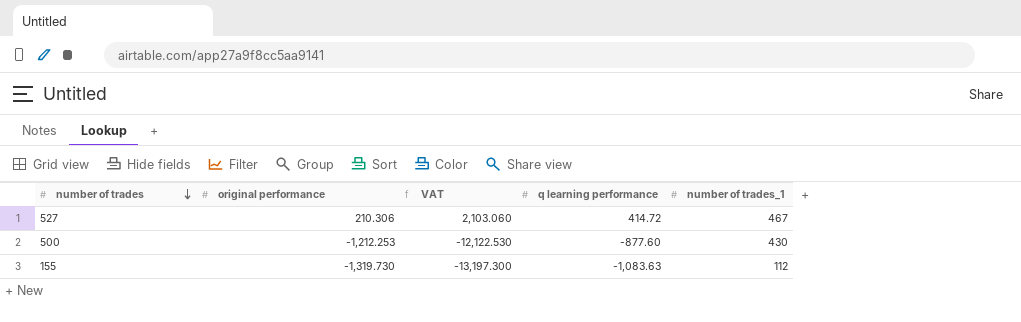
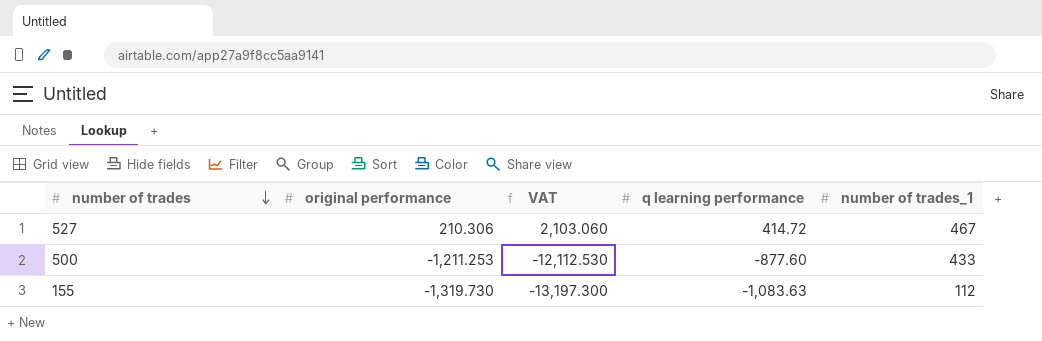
500 | original performance: -1,212.253 -> -1,211.253
500 | VAT: -12,122.530 -> -12,112.530
500 | number of trades_1: 430 -> 433

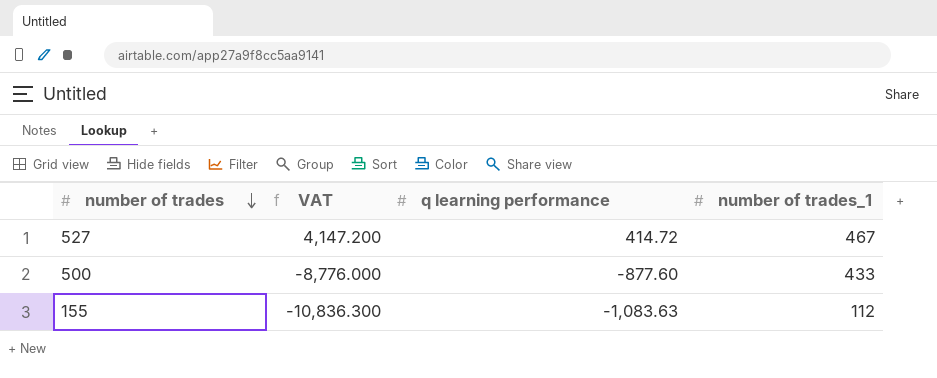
column original performance | position: 2 -> none
column VAT | formula: [original performance] * 10 -> [q learning performance] * 10

